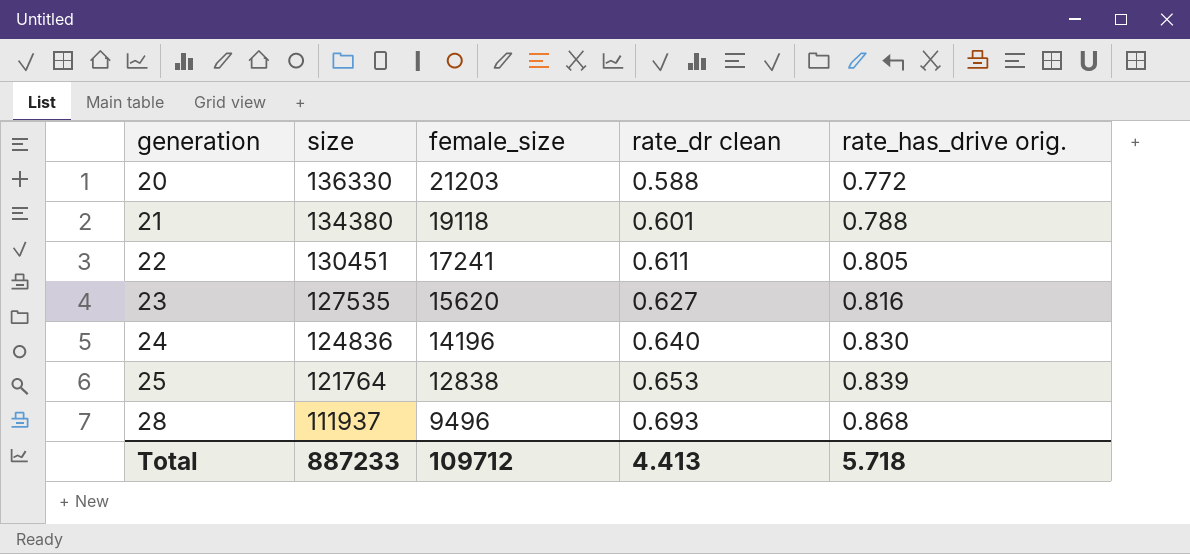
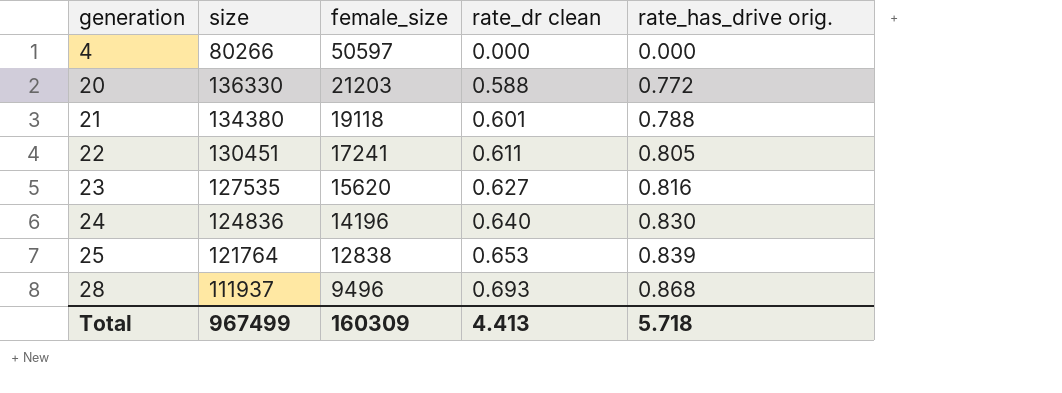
row 4: none -> 80266 | 50597 | 0.000 | 0.000
Total | size: 887233 -> 967499
Total | female_size: 109712 -> 160309

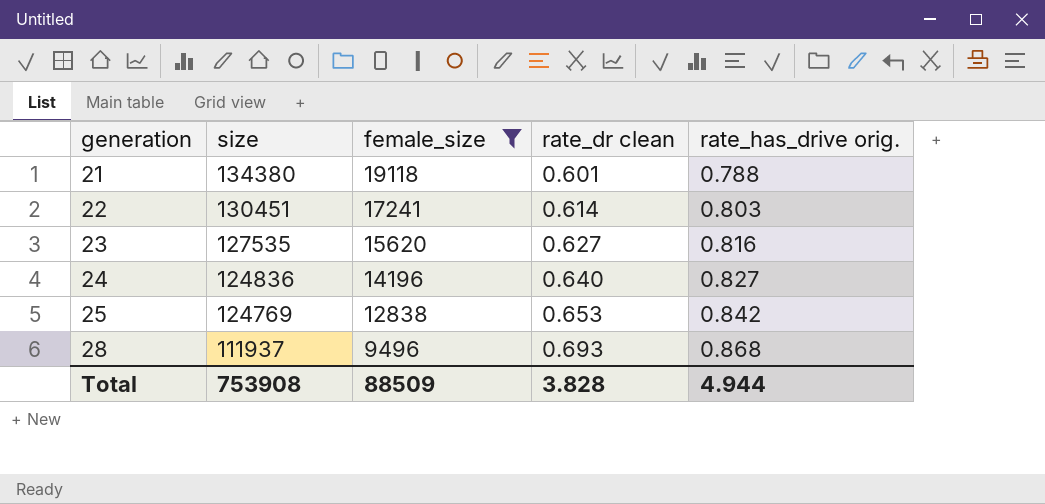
filter: none -> female_size <= 19118
22 | rate_dr clean: 0.611 -> 0.614
22 | rate_has_drive orig.: 0.805 -> 0.803
24 | rate_has_drive orig.: 0.830 -> 0.827
25 | size: 121764 -> 124769
25 | rate_has_drive orig.: 0.839 -> 0.842
Total | size: 967499 -> 753908
Total | female_size: 160309 -> 88509
Total | rate_dr clean: 4.413 -> 3.828
Total | rate_has_drive orig.: 5.718 -> 4.944

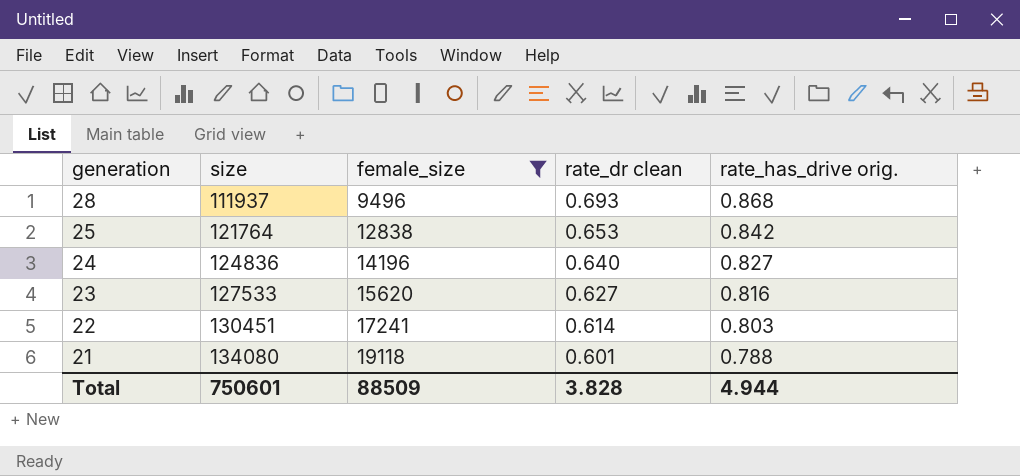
row order: generation ascending -> generation descending
25 | size: 124769 -> 121764
23 | size: 127535 -> 127533
21 | size: 134380 -> 134080
Total | size: 753908 -> 750601

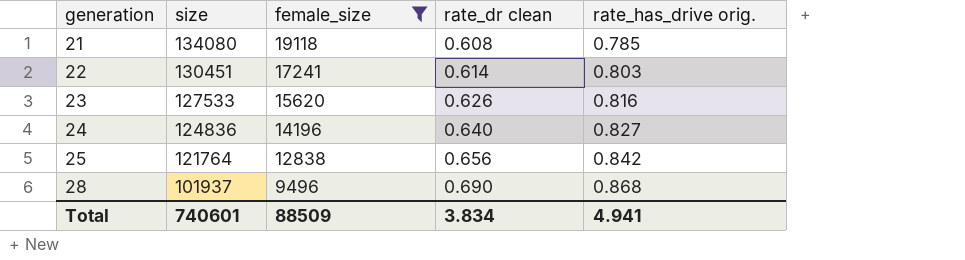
row order: generation descending -> generation ascending
21 | rate_dr clean: 0.601 -> 0.608
21 | rate_has_drive orig.: 0.788 -> 0.785
23 | rate_dr clean: 0.627 -> 0.626
25 | rate_dr clean: 0.653 -> 0.656
28 | size: 111937 -> 101937
28 | rate_dr clean: 0.693 -> 0.690
Total | size: 750601 -> 740601
Total | rate_dr clean: 3.828 -> 3.834
Total | rate_has_drive orig.: 4.944 -> 4.941

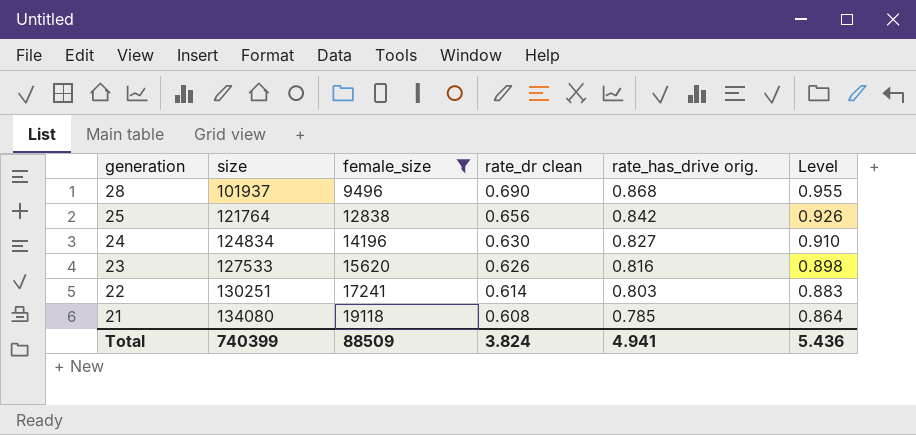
row order: generation ascending -> generation descending
column Level | formula: none -> [rate_has_drive orig.] * 1.1
24 | size: 124836 -> 124834
24 | rate_dr clean: 0.640 -> 0.630
22 | size: 130451 -> 130251
Total | size: 740601 -> 740399
Total | rate_dr clean: 3.834 -> 3.824

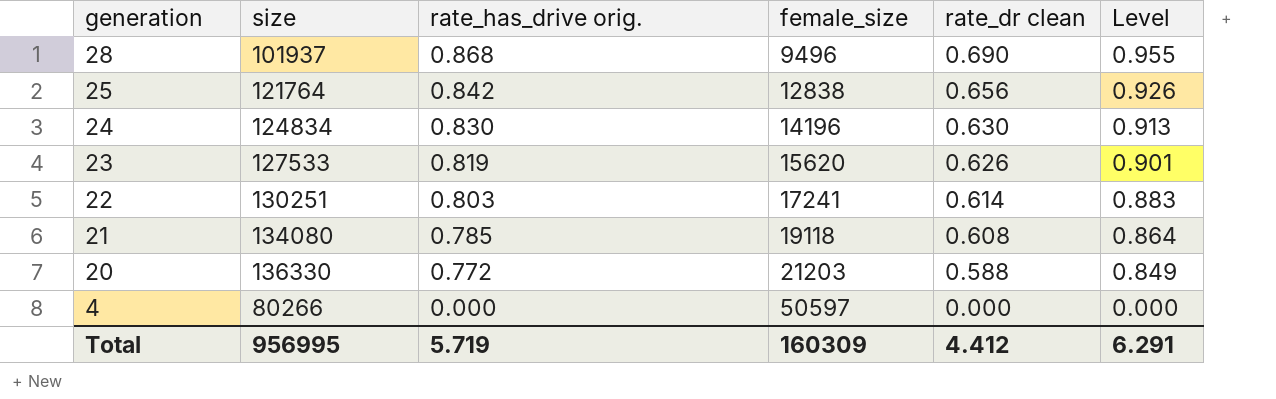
filter: female_size <= 19118 -> none
column rate_has_drive orig. | position: 5 -> 3
24 | rate_has_drive orig.: 0.827 -> 0.830
24 | Level: 0.910 -> 0.913
23 | rate_has_drive orig.: 0.816 -> 0.819
23 | Level: 0.898 -> 0.901
Total | size: 740399 -> 956995
Total | rate_has_drive orig.: 4.941 -> 5.719
Total | female_size: 88509 -> 160309
Total | rate_dr clean: 3.824 -> 4.412
Total | Level: 5.436 -> 6.291

